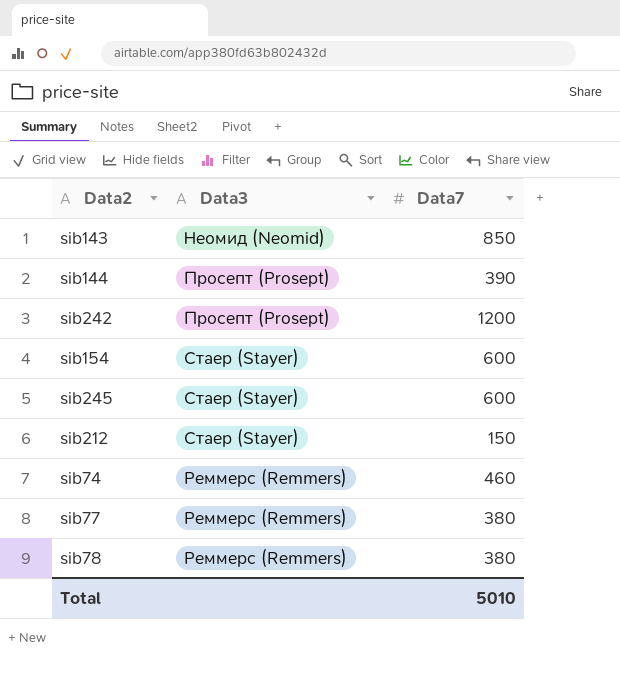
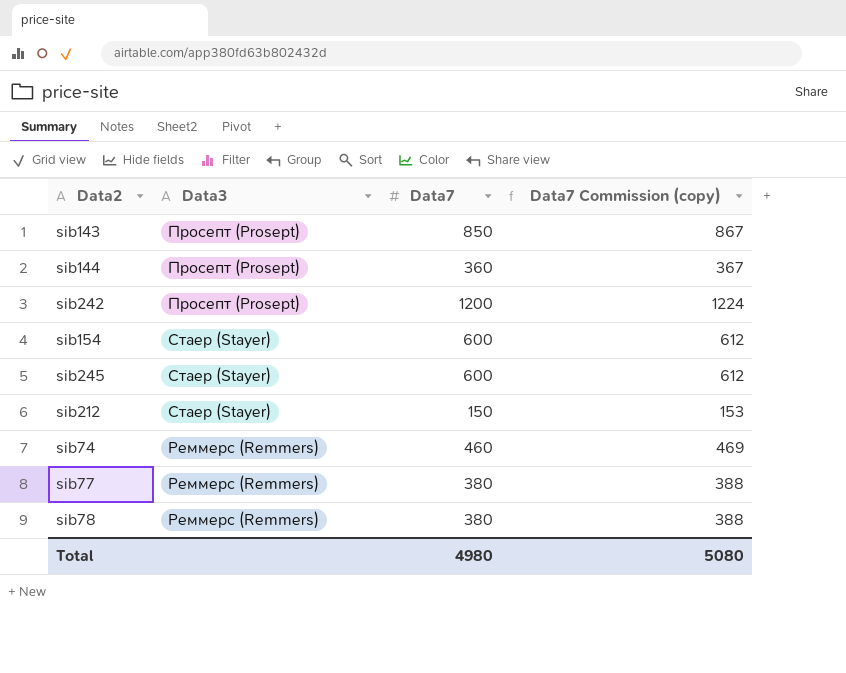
column Data7 Commission (copy) | formula: none -> [Data7] * 1.02
sib143 | Data3: Неомид (Neomid) -> Просепт (Prosept)
sib144 | Data7: 390 -> 360
Total | Data7: 5010 -> 4980

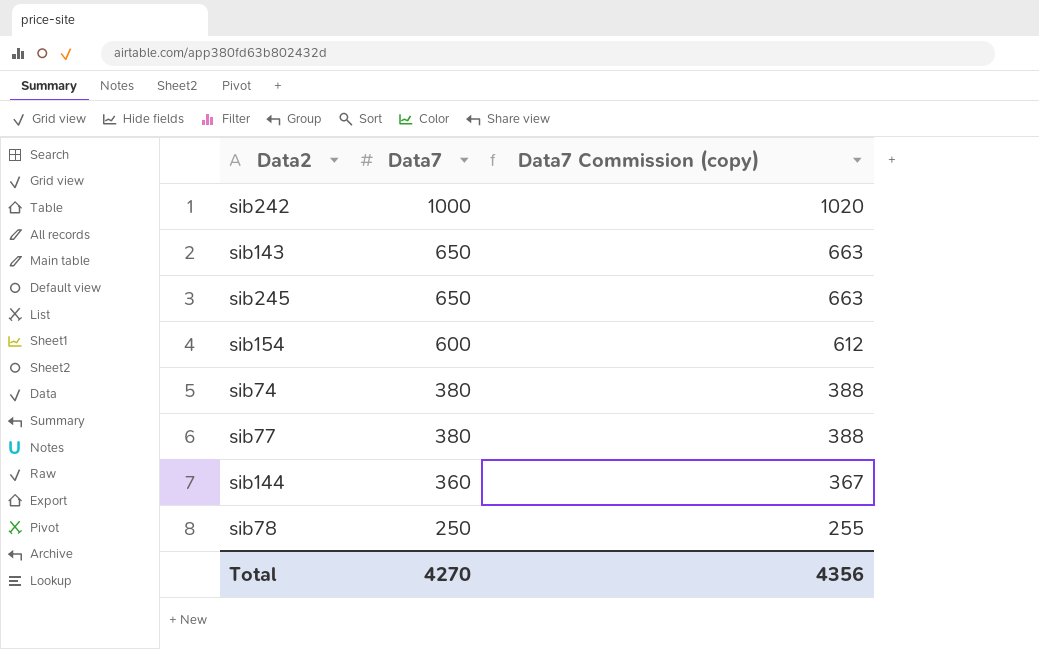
row order: none -> Data7 descending
column Data3 | position: 2 -> none
row sib212: Стаер (Stayer) | 150 | 153 -> none
sib242 | Data7: 1200 -> 1000
sib242 | Data7 Commission (copy): 1224 -> 1020
sib143 | Data7: 850 -> 650
sib143 | Data7 Commission (copy): 867 -> 663
sib245 | Data7: 600 -> 650
sib245 | Data7 Commission (copy): 612 -> 663
sib74 | Data7: 460 -> 380
sib74 | Data7 Commission (copy): 469 -> 388
sib78 | Data7: 380 -> 250
sib78 | Data7 Commission (copy): 388 -> 255
Total | Data7: 4980 -> 4270
Total | Data7 Commission (copy): 5080 -> 4356

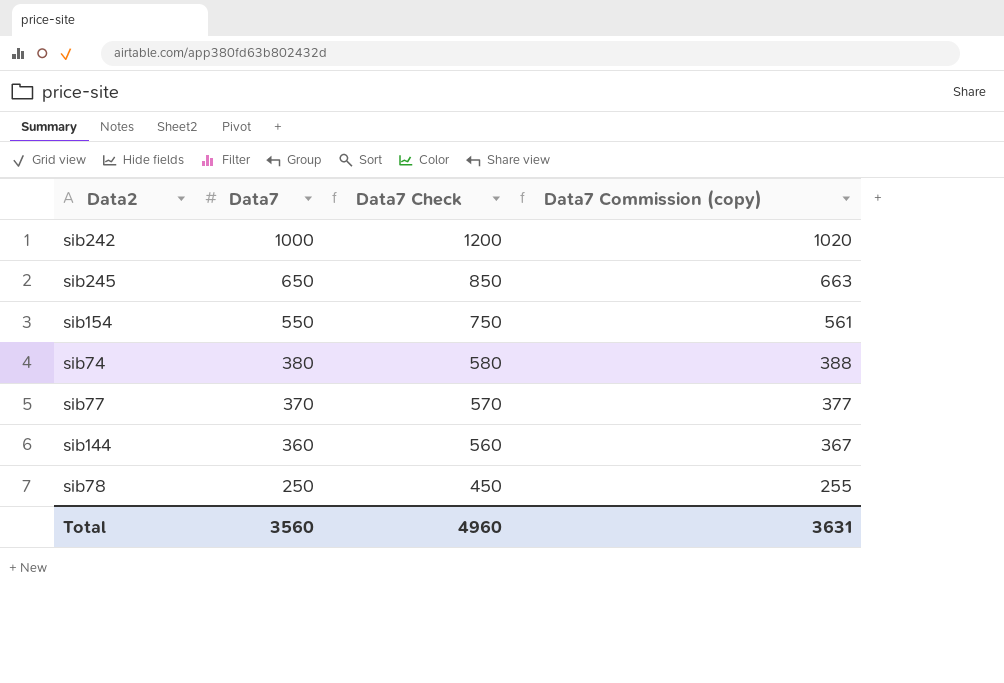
column Data7 Check | formula: none -> [Data7] + 200
row sib143: 650 | 663 -> none
sib154 | Data7: 600 -> 550
sib154 | Data7 Commission (copy): 612 -> 561
sib77 | Data7: 380 -> 370
sib77 | Data7 Commission (copy): 388 -> 377
Total | Data7: 4270 -> 3560
Total | Data7 Commission (copy): 4356 -> 3631

